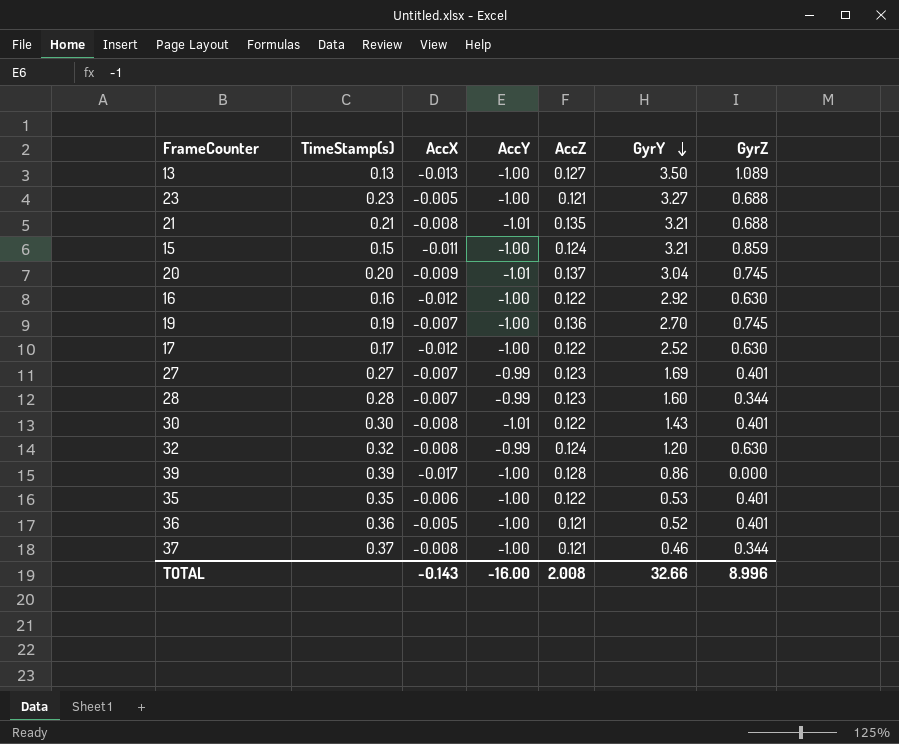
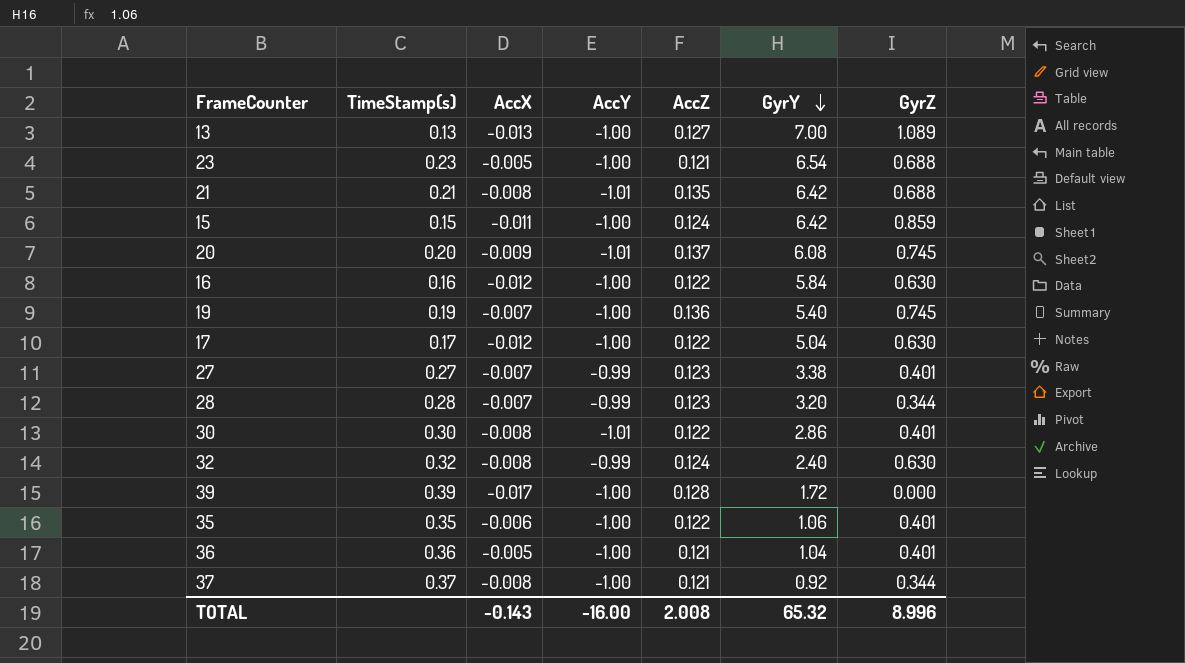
13 | GyrY: 3.50 -> 7.00
23 | GyrY: 3.27 -> 6.54
21 | GyrY: 3.21 -> 6.42
15 | GyrY: 3.21 -> 6.42
20 | GyrY: 3.04 -> 6.08
16 | GyrY: 2.92 -> 5.84
19 | GyrY: 2.70 -> 5.40
17 | GyrY: 2.52 -> 5.04
27 | GyrY: 1.69 -> 3.38
28 | GyrY: 1.60 -> 3.20
30 | GyrY: 1.43 -> 2.86
32 | GyrY: 1.20 -> 2.40
39 | GyrY: 0.86 -> 1.72
35 | GyrY: 0.53 -> 1.06
36 | GyrY: 0.52 -> 1.04
37 | GyrY: 0.46 -> 0.92
TOTAL | GyrY: 32.66 -> 65.32

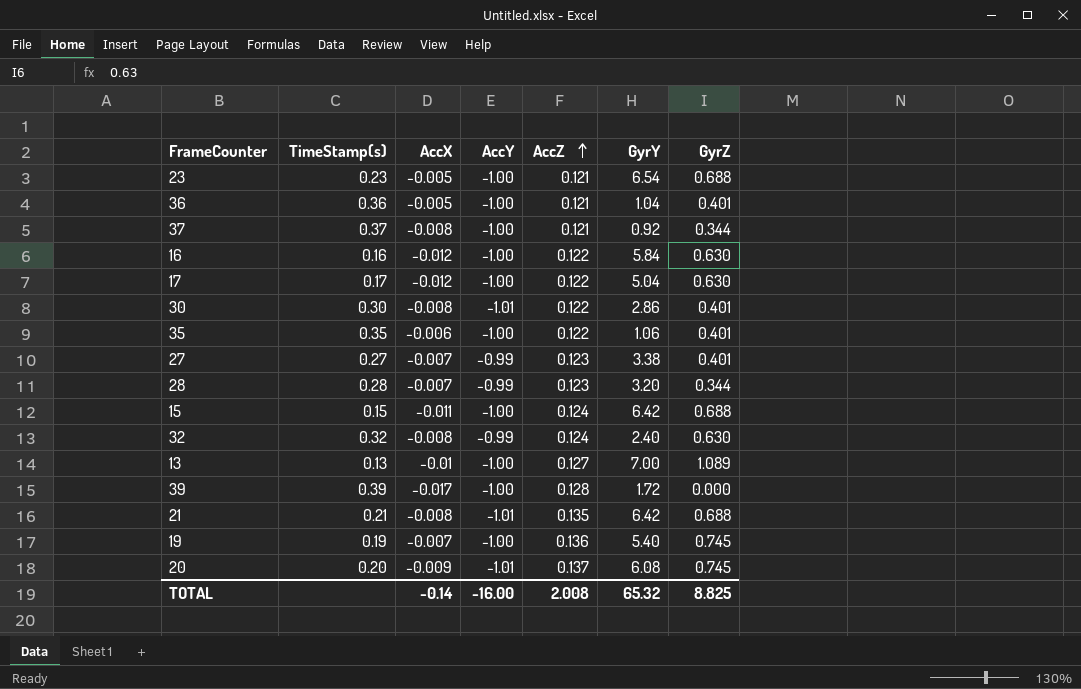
row order: GyrY descending -> AccZ ascending
15 | GyrZ: 0.859 -> 0.688
13 | AccX: -0.013 -> -0.01
TOTAL | AccX: -0.143 -> -0.14
TOTAL | GyrZ: 8.996 -> 8.825

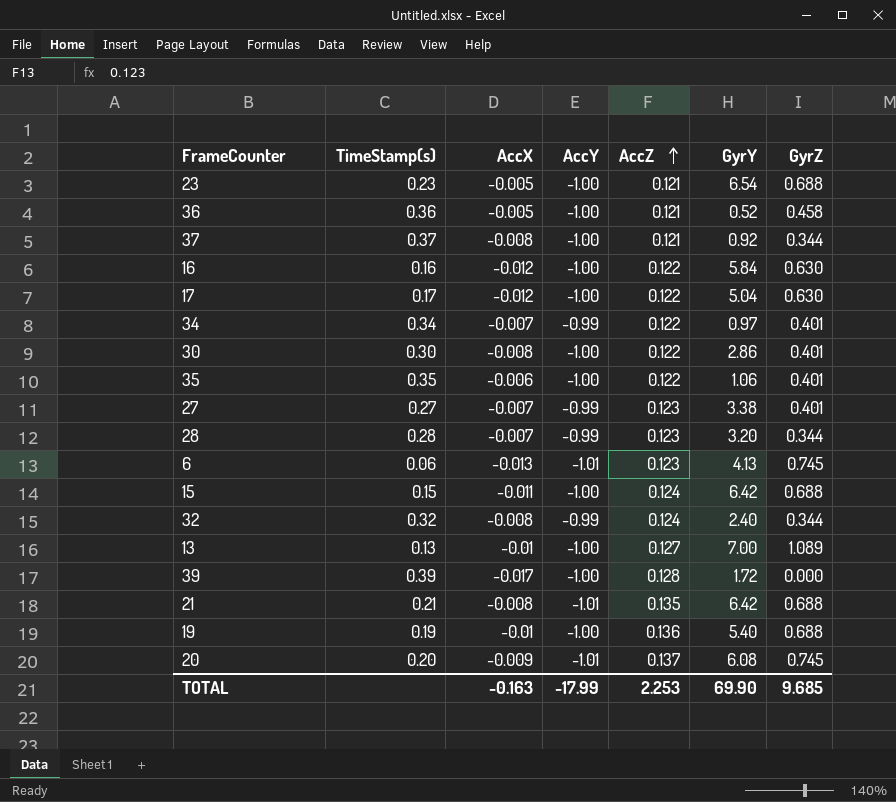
36 | GyrY: 1.04 -> 0.52
36 | GyrZ: 0.401 -> 0.458
row 34: none -> 0.34 | -0.007 | -0.99 | 0.122 | 0.97 | 0.401
30 | AccY: -1.01 -> -1.00
row 6: none -> 0.06 | -0.013 | -1.01 | 0.123 | 4.13 | 0.745
32 | GyrZ: 0.630 -> 0.344
19 | AccX: -0.007 -> -0.01
19 | GyrZ: 0.745 -> 0.688
TOTAL | AccX: -0.14 -> -0.163
TOTAL | AccY: -16.00 -> -17.99
TOTAL | AccZ: 2.008 -> 2.253
TOTAL | GyrY: 65.32 -> 69.90
TOTAL | GyrZ: 8.825 -> 9.685

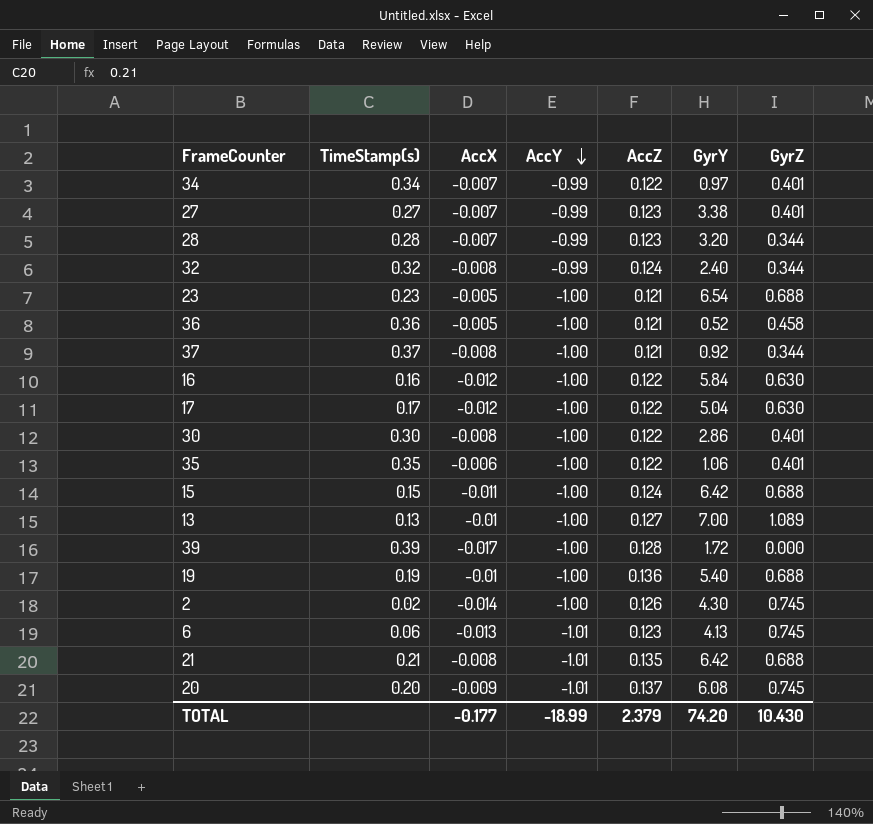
row order: AccZ ascending -> AccY descending
row 2: none -> 0.02 | -0.014 | -1.00 | 0.126 | 4.30 | 0.745
TOTAL | AccX: -0.163 -> -0.177
TOTAL | AccY: -17.99 -> -18.99
TOTAL | AccZ: 2.253 -> 2.379
TOTAL | GyrY: 69.90 -> 74.20
TOTAL | GyrZ: 9.685 -> 10.430

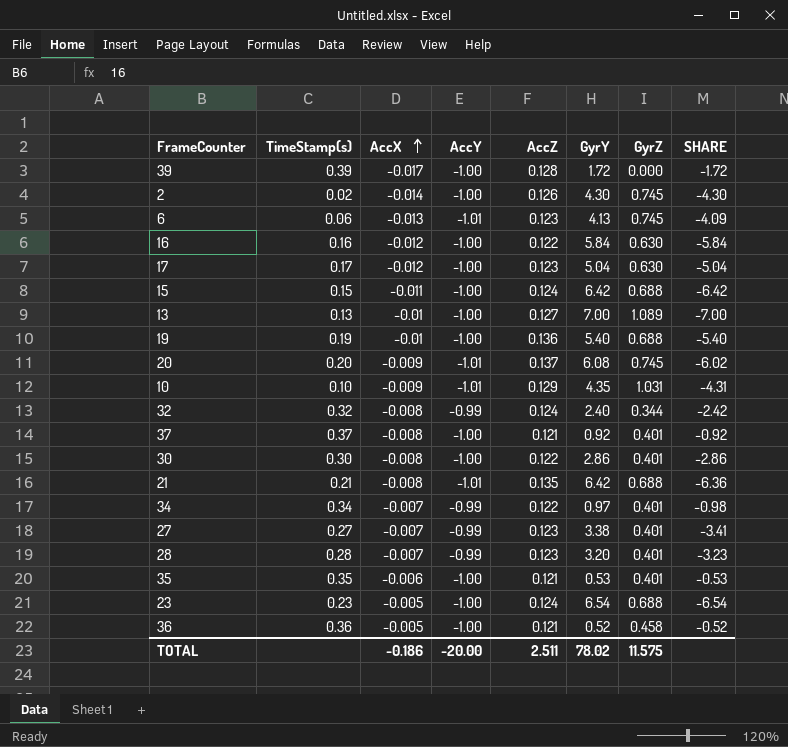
row order: AccY descending -> AccX ascending
column SHARE | formula: none -> [GyrY] / [AccY]
17 | AccZ: 0.122 -> 0.123
row 10: none -> 0.10 | -0.009 | -1.01 | 0.129 | 4.35 | 1.031 | -4.31
37 | GyrZ: 0.344 -> 0.401
28 | GyrZ: 0.344 -> 0.401
35 | AccZ: 0.122 -> 0.121
35 | GyrY: 1.06 -> 0.53
23 | AccZ: 0.121 -> 0.124
TOTAL | AccX: -0.177 -> -0.186
TOTAL | AccY: -18.99 -> -20.00
TOTAL | AccZ: 2.379 -> 2.511
TOTAL | GyrY: 74.20 -> 78.02
TOTAL | GyrZ: 10.430 -> 11.575

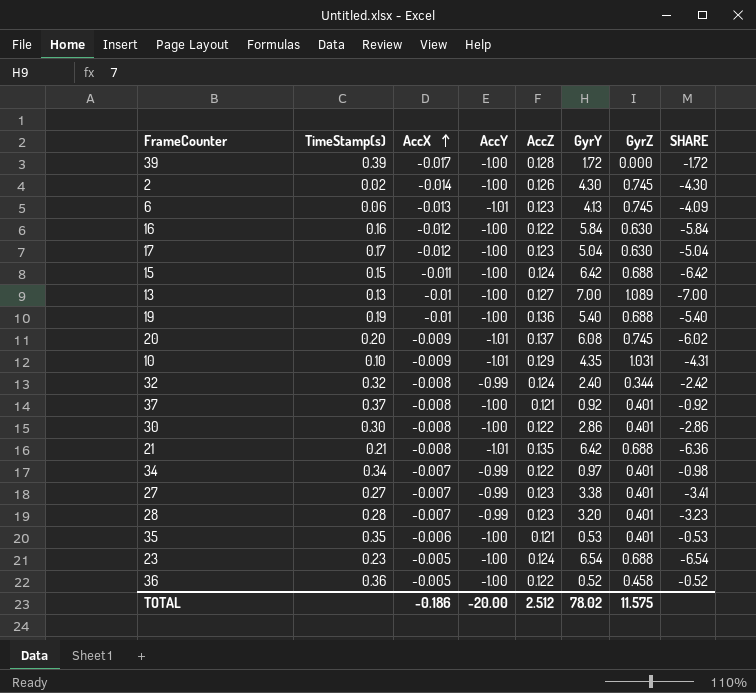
36 | AccZ: 0.121 -> 0.122
TOTAL | AccZ: 2.511 -> 2.512

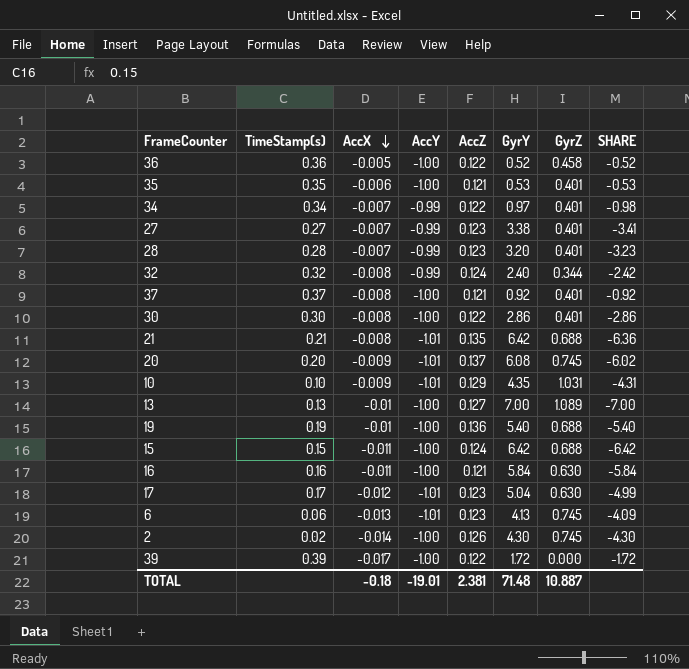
row order: AccX ascending -> AccX descending
row 23: 0.23 | -0.005 | -1.00 | 0.124 | 6.54 | 0.688 | -6.54 -> none
16 | AccX: -0.012 -> -0.011
16 | AccZ: 0.122 -> 0.121
17 | AccY: -1.00 -> -1.01
17 | SHARE: -5.04 -> -4.99
39 | AccZ: 0.128 -> 0.122
TOTAL | AccX: -0.186 -> -0.18
TOTAL | AccY: -20.00 -> -19.01
TOTAL | AccZ: 2.512 -> 2.381
TOTAL | GyrY: 78.02 -> 71.48
TOTAL | GyrZ: 11.575 -> 10.887

